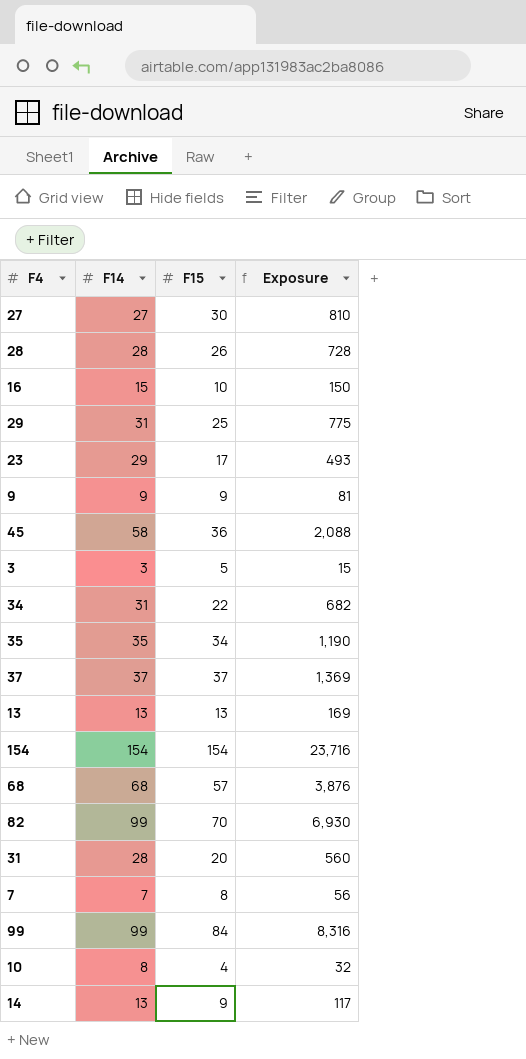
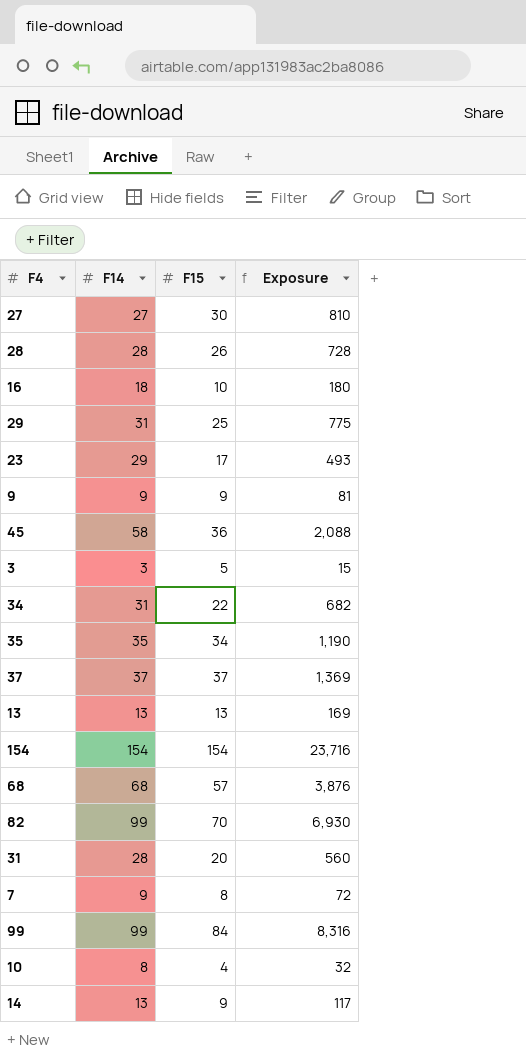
16 | F14: 15 -> 18
16 | Exposure: 150 -> 180
7 | F14: 7 -> 9
7 | Exposure: 56 -> 72

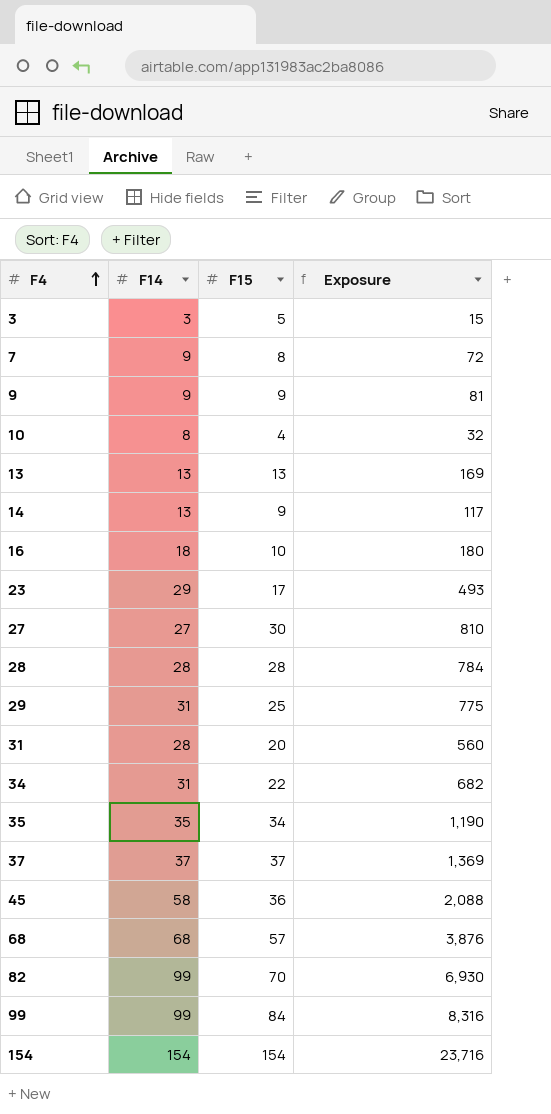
row order: none -> F4 ascending
28 | F15: 26 -> 28
28 | Exposure: 728 -> 784

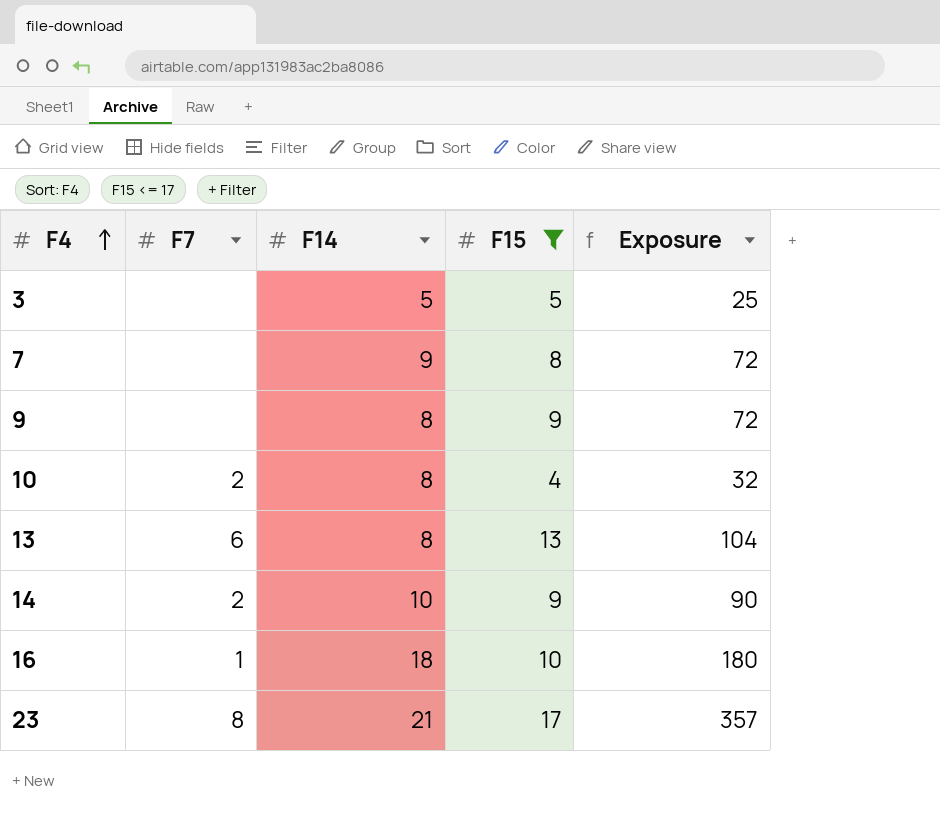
filter: none -> F15 <= 17
column F7 | position: none -> 2
3 | F14: 3 -> 5
3 | Exposure: 15 -> 25
9 | F14: 9 -> 8
9 | Exposure: 81 -> 72
13 | F14: 13 -> 8
13 | Exposure: 169 -> 104
14 | F14: 13 -> 10
14 | Exposure: 117 -> 90
23 | F14: 29 -> 21
23 | Exposure: 493 -> 357

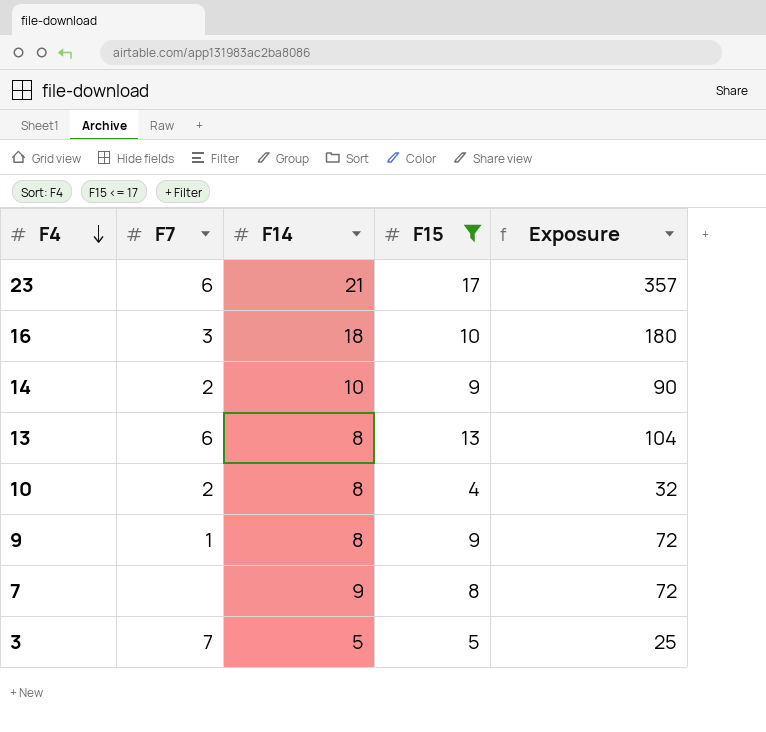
row order: F4 ascending -> F4 descending
23 | F7: 8 -> 6
16 | F7: 1 -> 3
9 | F7: none -> 1
3 | F7: none -> 7

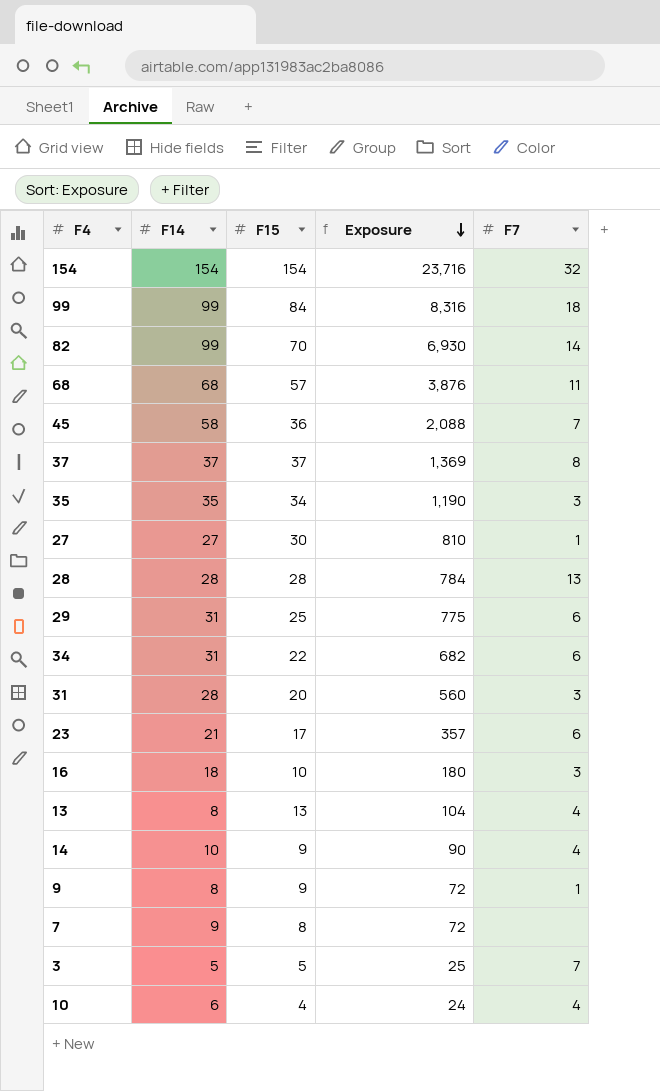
filter: F15 <= 17 -> none
row order: F4 descending -> Exposure descending
column F7 | position: 2 -> 5
13 | F7: 6 -> 4
14 | F7: 2 -> 4
10 | F14: 8 -> 6
10 | Exposure: 32 -> 24
10 | F7: 2 -> 4

